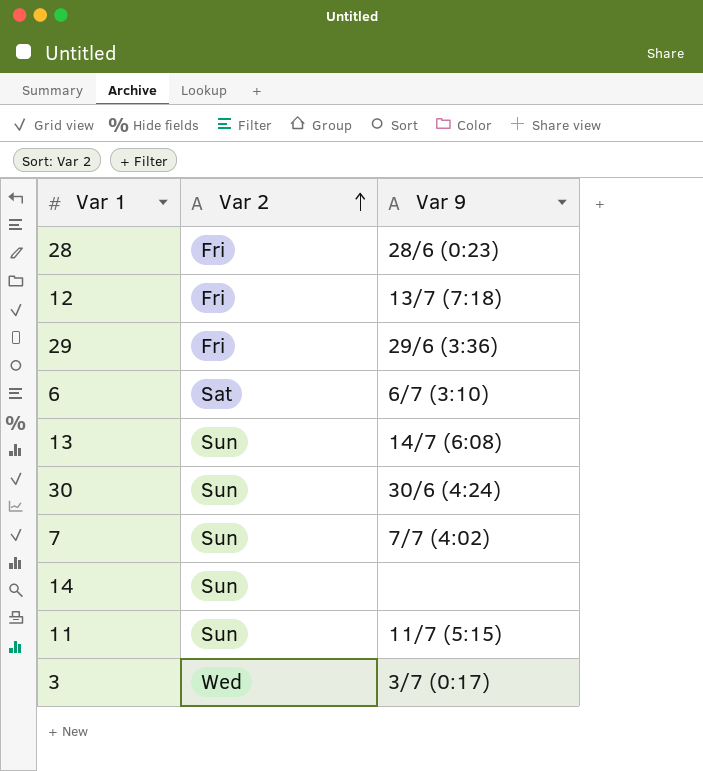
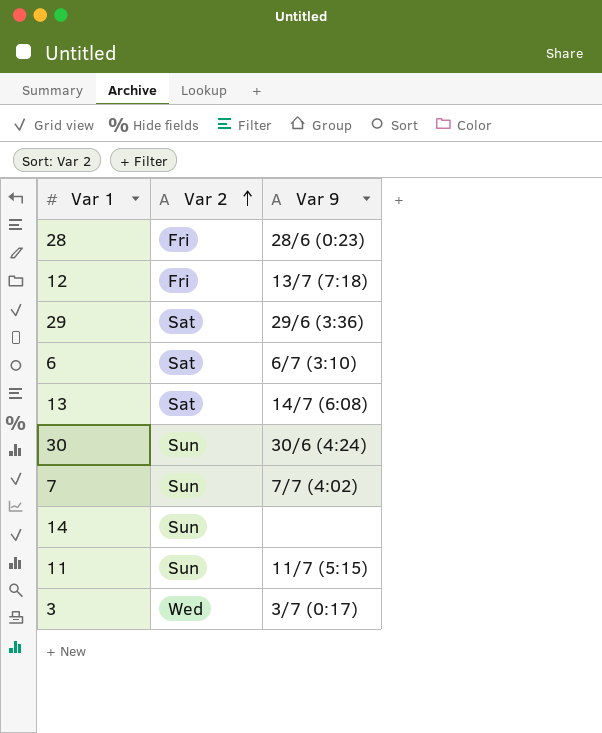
29 | Var 2: Fri -> Sat
13 | Var 2: Sun -> Sat

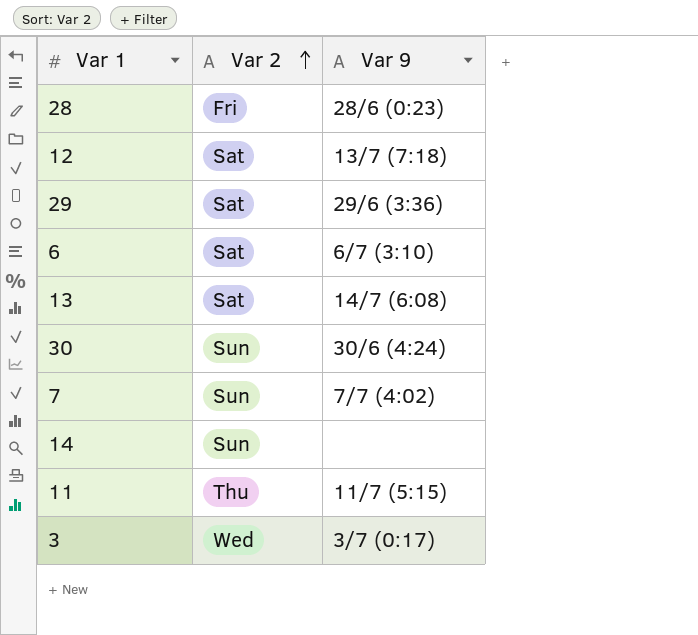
12 | Var 2: Fri -> Sat
11 | Var 2: Sun -> Thu

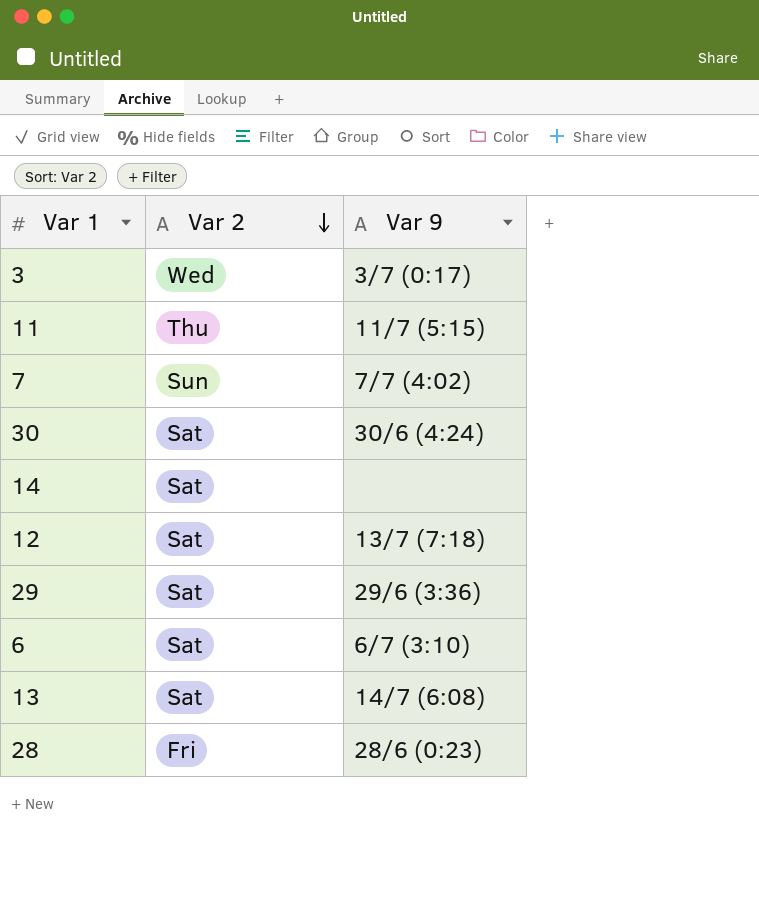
row order: Var 2 ascending -> Var 2 descending
30 | Var 2: Sun -> Sat
14 | Var 2: Sun -> Sat

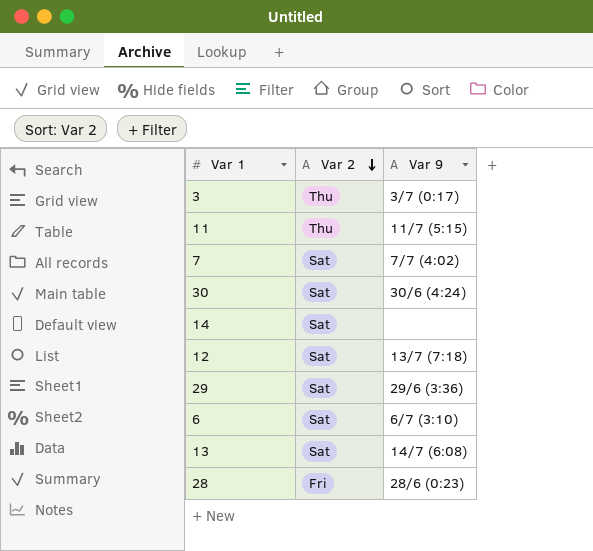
3 | Var 2: Wed -> Thu
7 | Var 2: Sun -> Sat

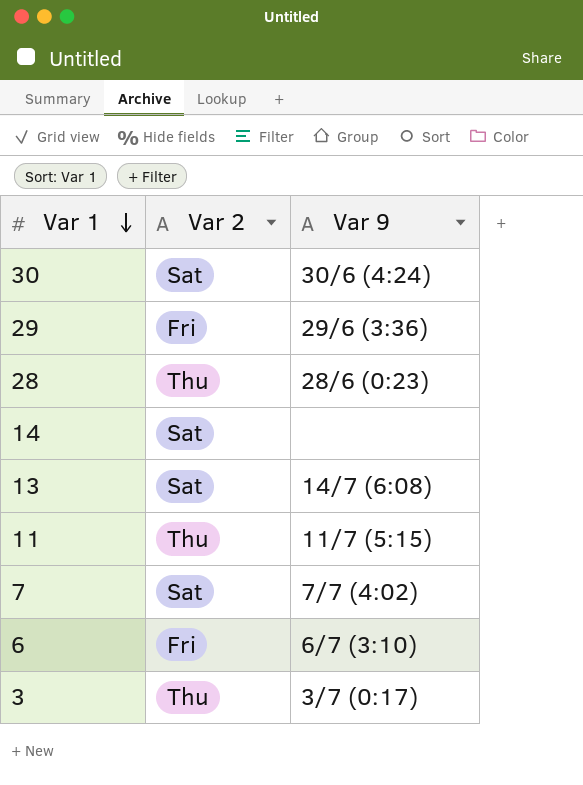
row order: Var 2 descending -> Var 1 descending
row 12: Sat | 13/7 (7:18) -> none
29 | Var 2: Sat -> Fri
28 | Var 2: Fri -> Thu
6 | Var 2: Sat -> Fri

